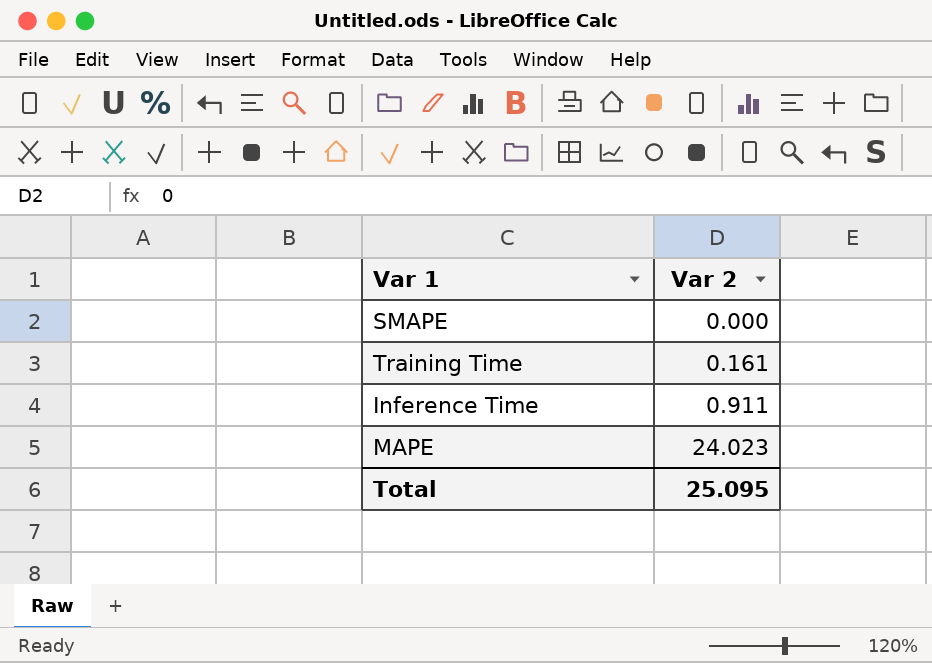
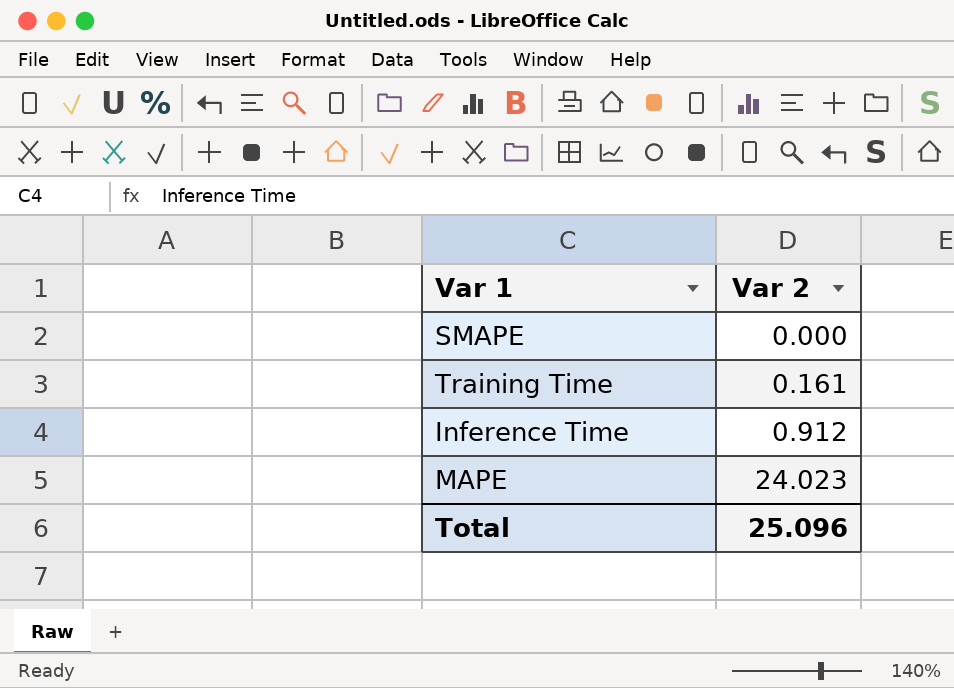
Inference Time | Var 2: 0.911 -> 0.912
Total | Var 2: 25.095 -> 25.096

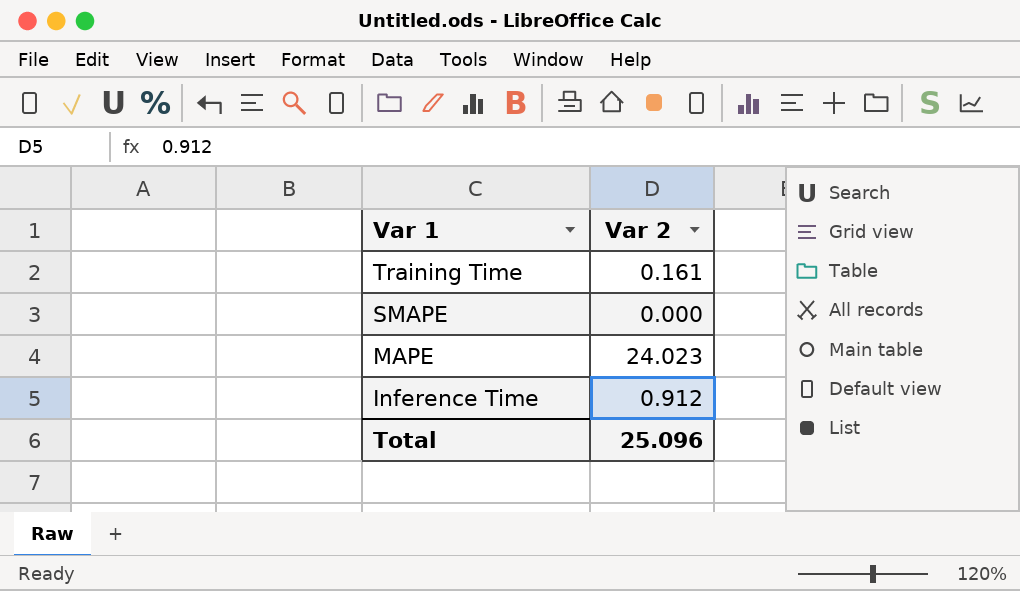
row order: Var 2 ascending -> Var 1 descending

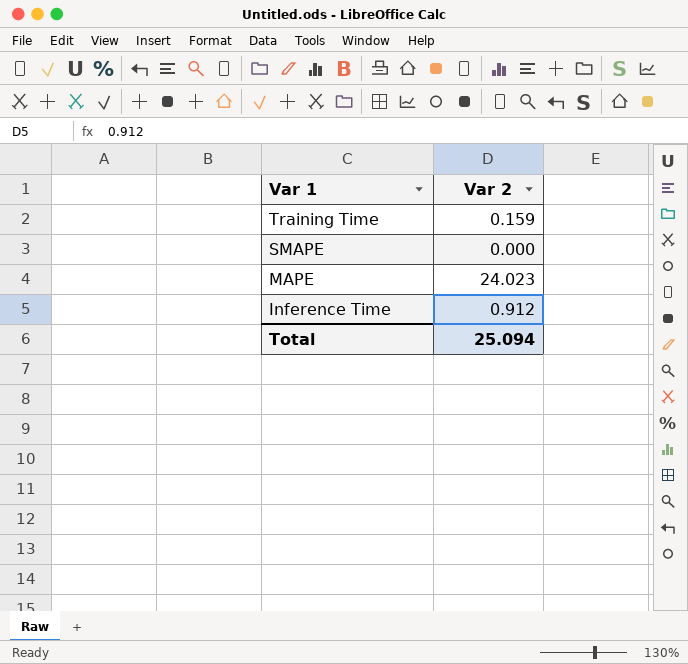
Training Time | Var 2: 0.161 -> 0.159
Total | Var 2: 25.096 -> 25.094

